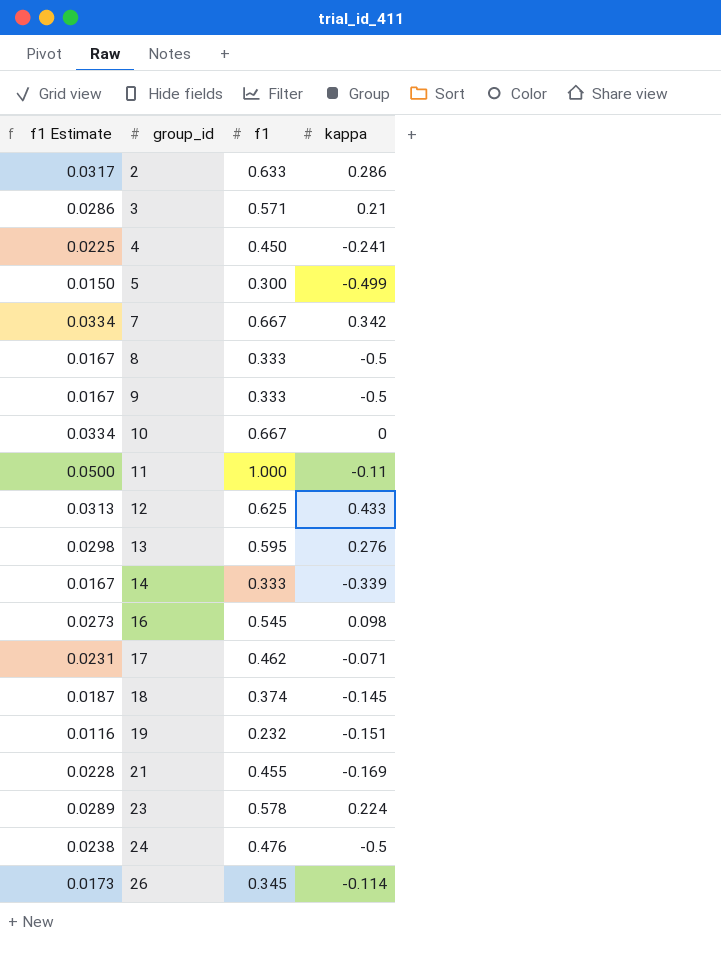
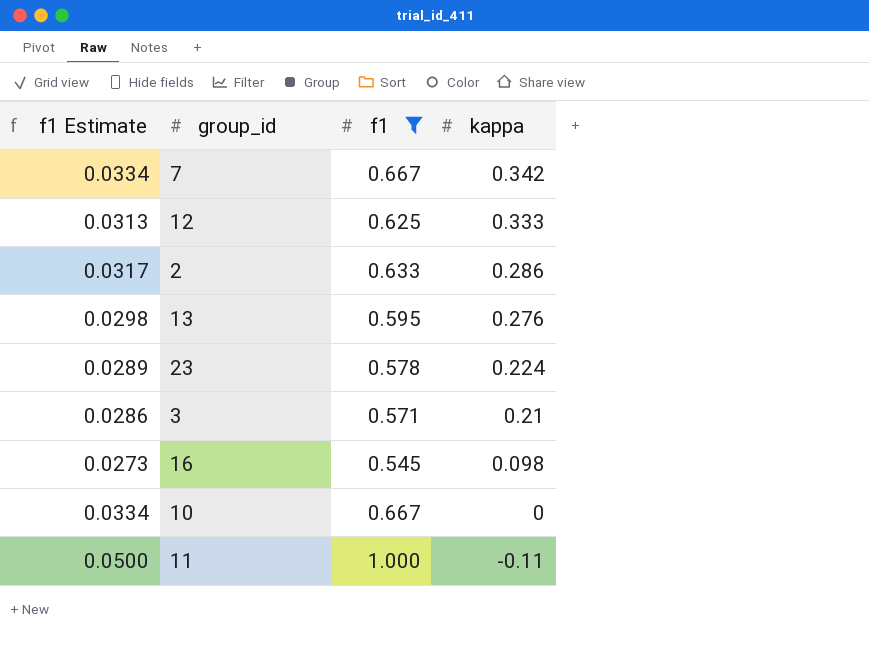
filter: none -> f1 >= 0.545
row order: group_id ascending -> kappa descending
12 | kappa: 0.433 -> 0.333

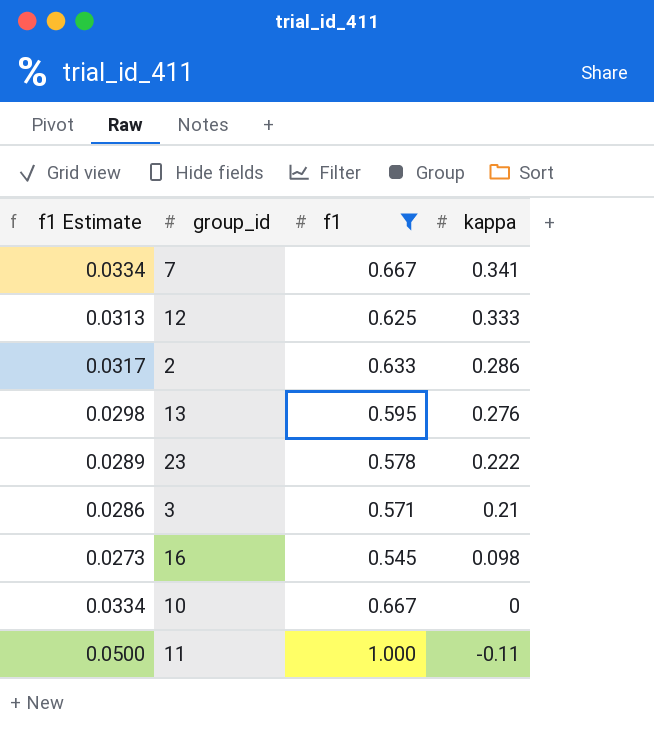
7 | kappa: 0.342 -> 0.341
23 | kappa: 0.224 -> 0.222

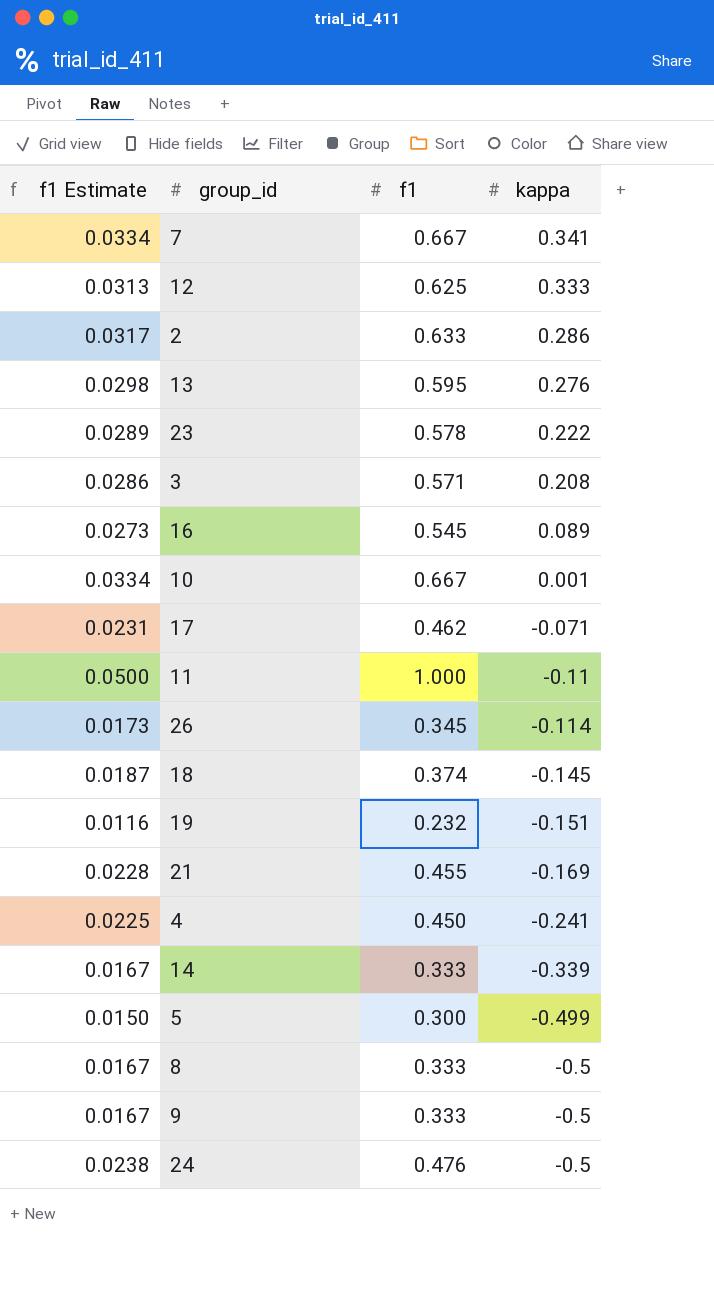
filter: f1 >= 0.545 -> none
3 | kappa: 0.21 -> 0.208
16 | kappa: 0.098 -> 0.089
10 | kappa: 0 -> 0.001

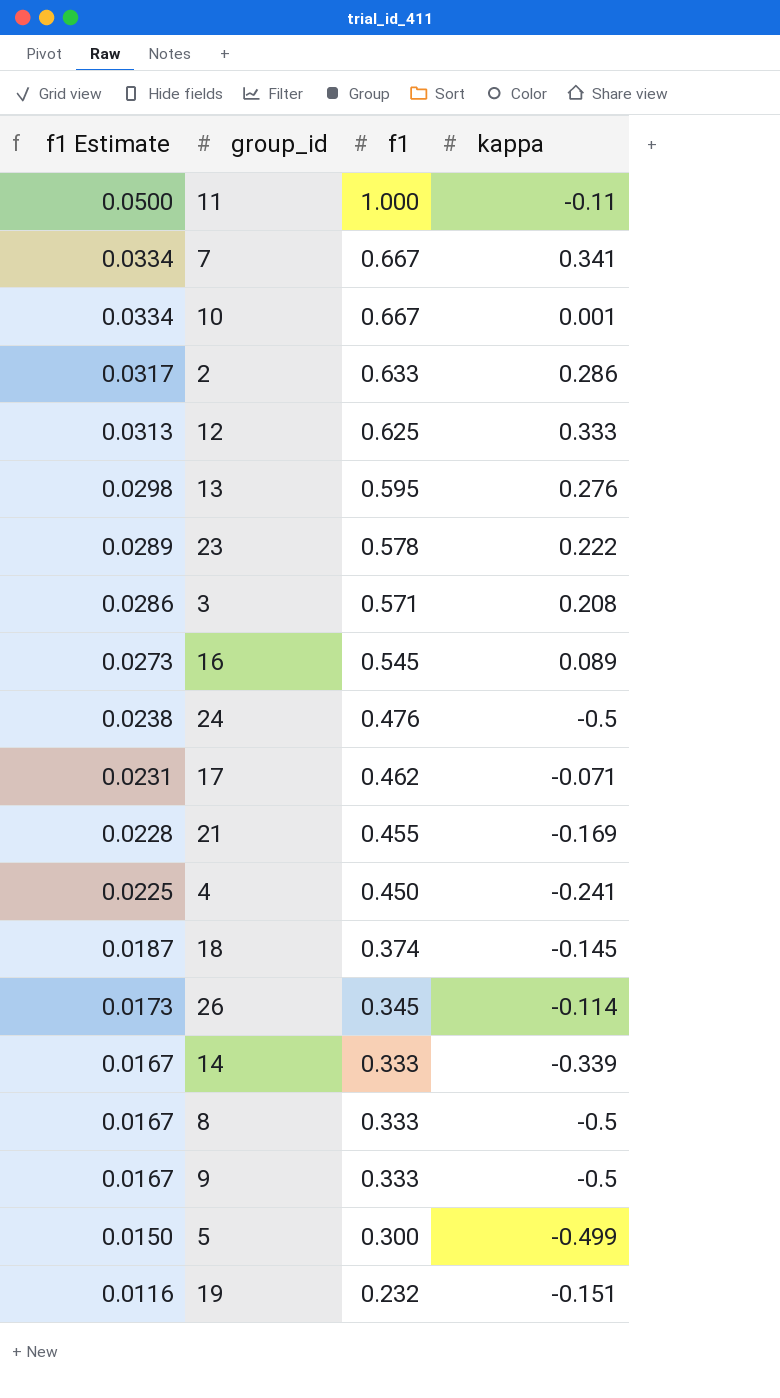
row order: kappa descending -> f1 Estimate descending

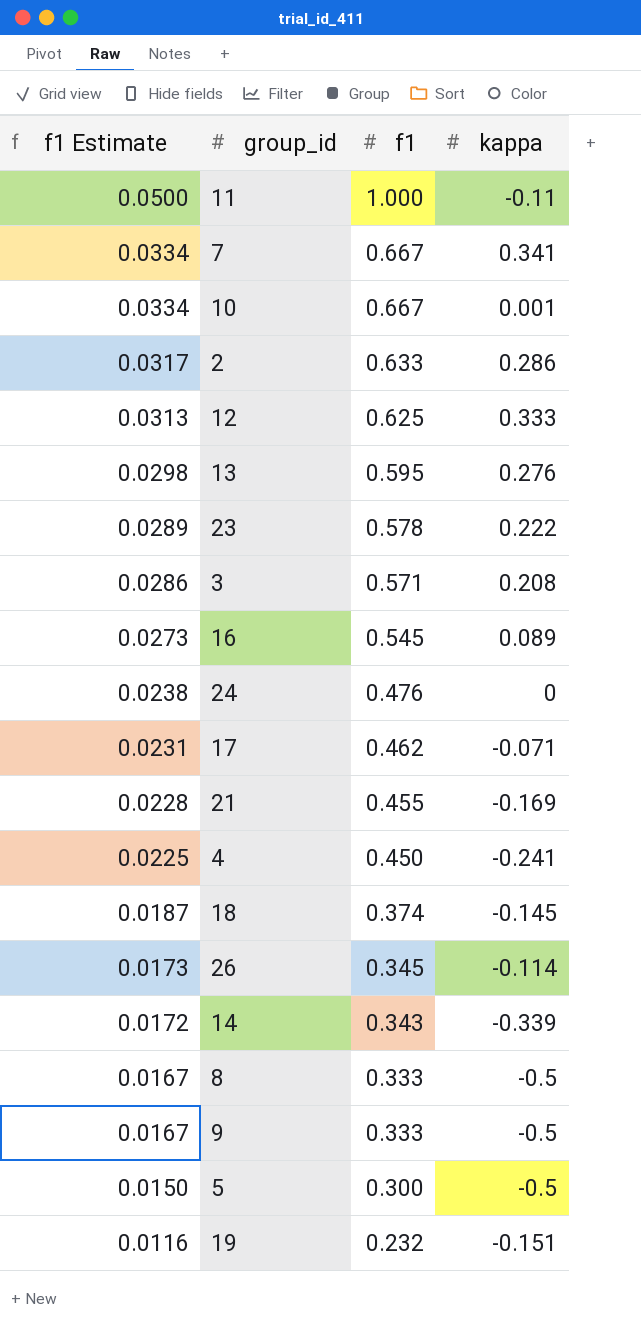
24 | kappa: -0.5 -> 0
14 | f1 Estimate: 0.0167 -> 0.0172
14 | f1: 0.333 -> 0.343
5 | kappa: -0.499 -> -0.5

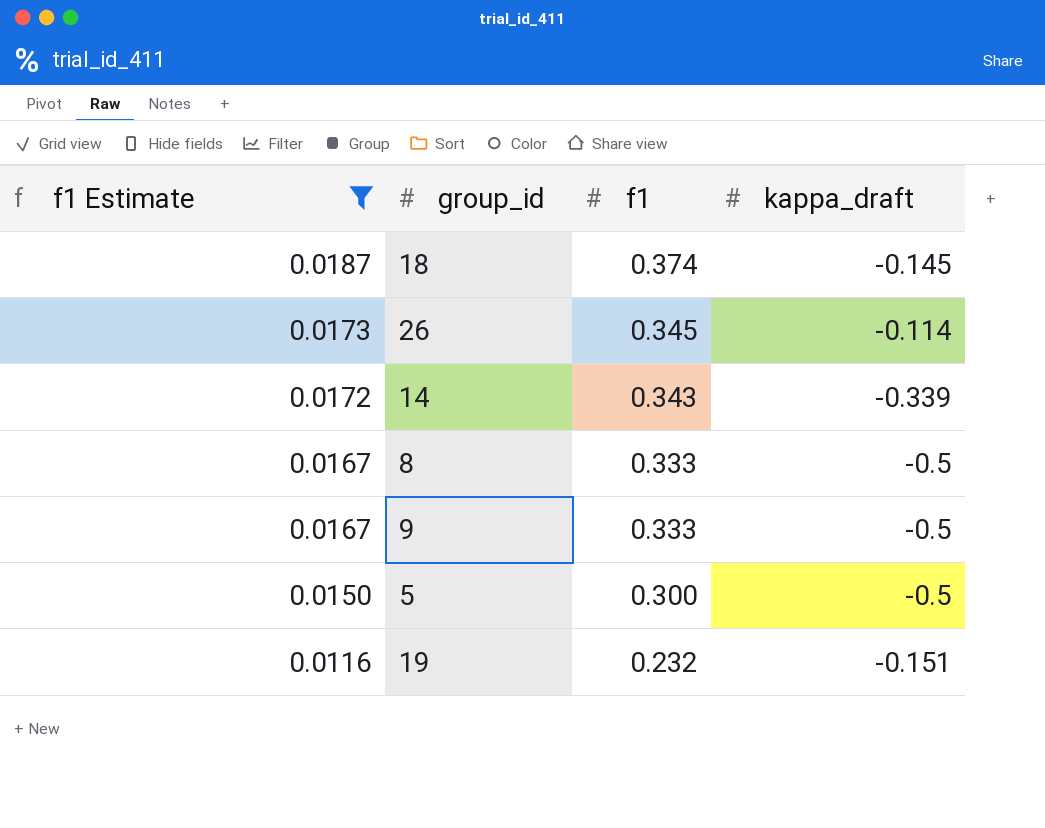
filter: none -> f1 Estimate <= 0.0187
column name: kappa -> kappa_draft

